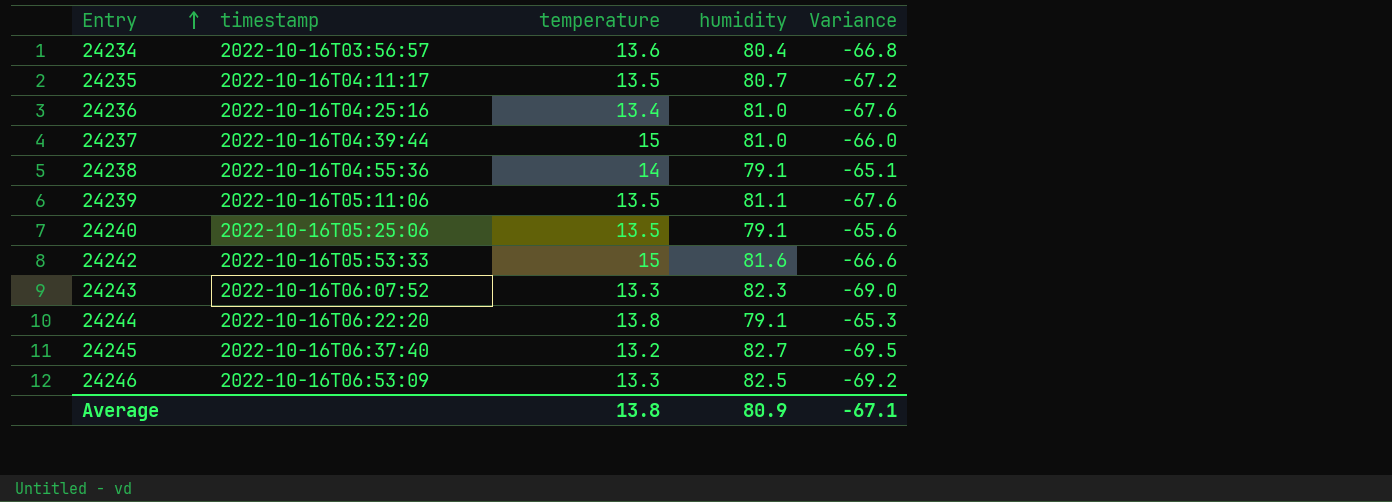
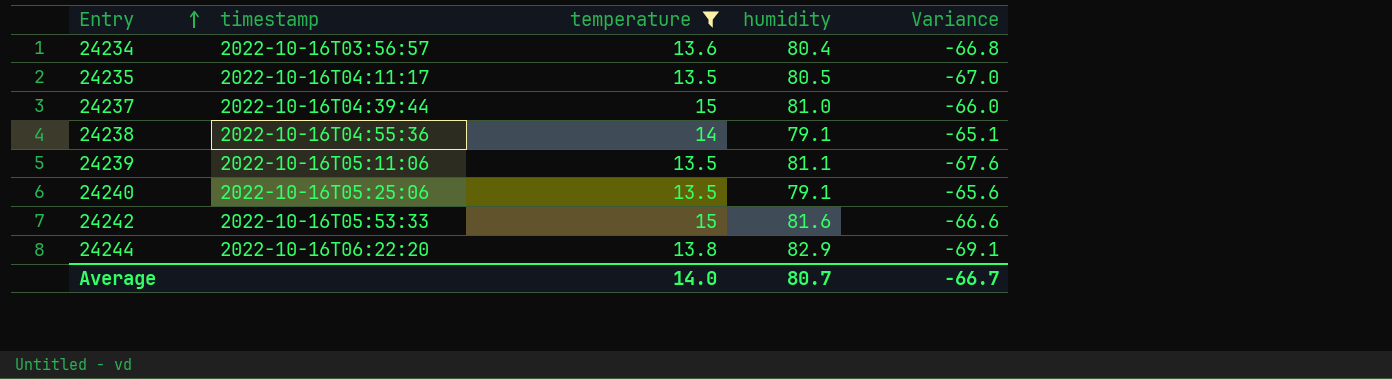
filter: none -> temperature >= 13.5
24235 | humidity: 80.7 -> 80.5
24235 | Variance: -67.2 -> -67.0
24244 | humidity: 79.1 -> 82.9
24244 | Variance: -65.3 -> -69.1
Average | temperature: 13.8 -> 14.0
Average | humidity: 80.9 -> 80.7
Average | Variance: -67.1 -> -66.7

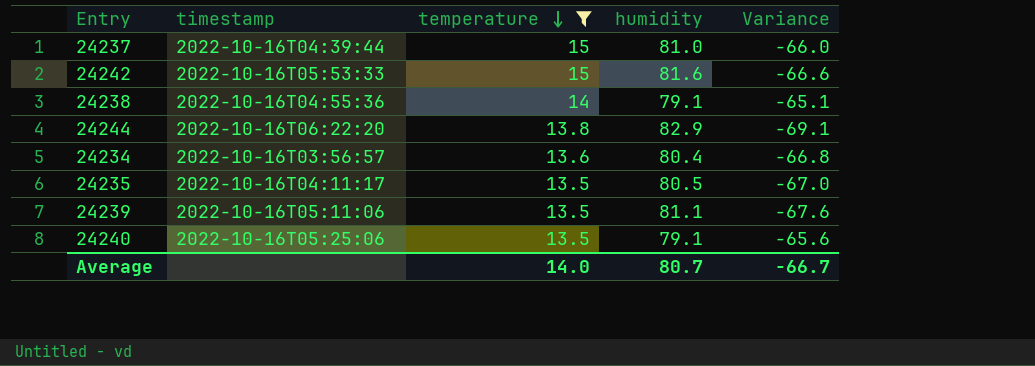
row order: Entry ascending -> temperature descending

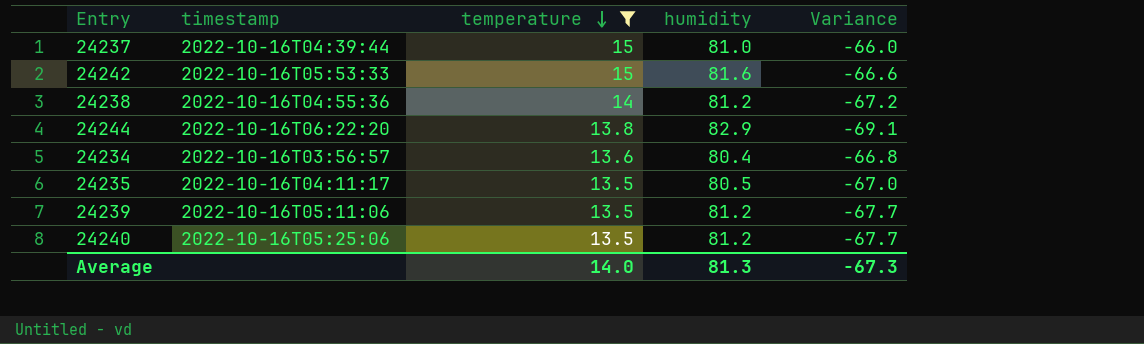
24238 | humidity: 79.1 -> 81.2
24238 | Variance: -65.1 -> -67.2
24239 | humidity: 81.1 -> 81.2
24239 | Variance: -67.6 -> -67.7
24240 | humidity: 79.1 -> 81.2
24240 | Variance: -65.6 -> -67.7
Average | humidity: 80.7 -> 81.3
Average | Variance: -66.7 -> -67.3

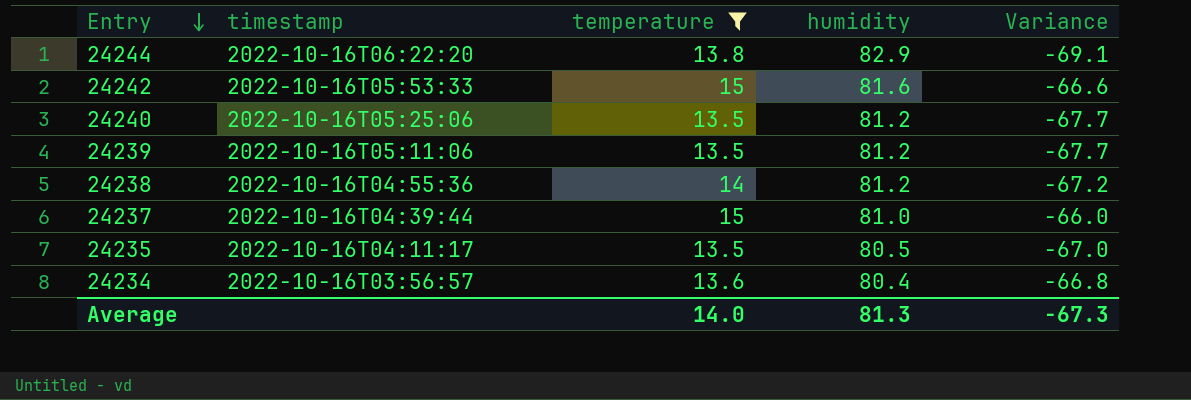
row order: temperature descending -> Entry descending

